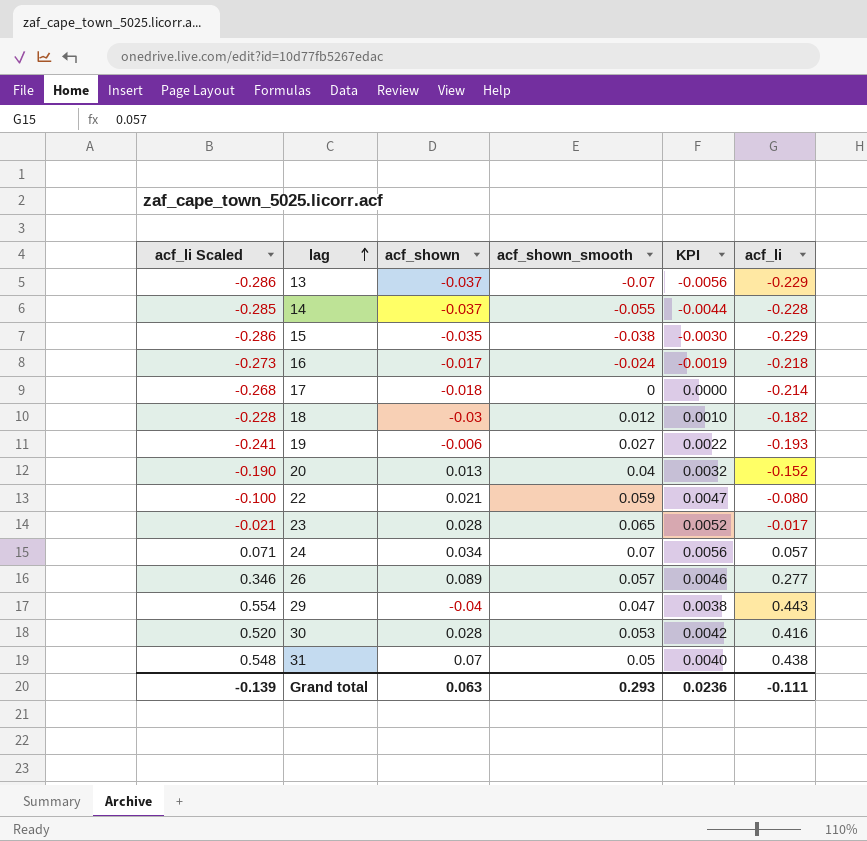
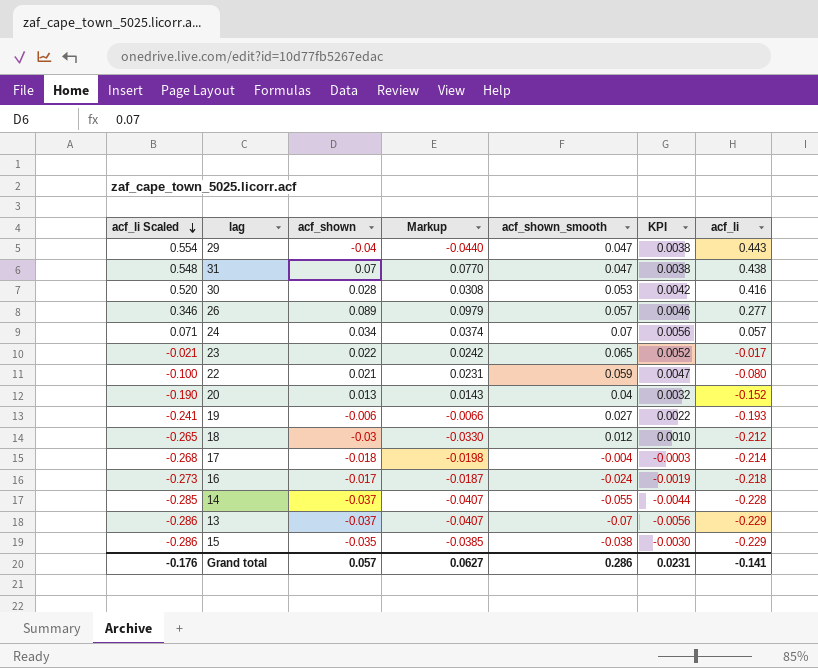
row order: lag ascending -> acf_li Scaled descending
column Markup | formula: none -> [acf_shown] * 1.1
31 | acf_shown_smooth: 0.05 -> 0.047
31 | KPI: 0.0040 -> 0.0038
23 | acf_shown: 0.028 -> 0.022
18 | acf_li Scaled: -0.228 -> -0.265
18 | acf_li: -0.182 -> -0.212
17 | acf_shown_smooth: 0 -> -0.004
17 | KPI: 0.0000 -> -0.0003
Grand total | acf_li Scaled: -0.139 -> -0.176
Grand total | acf_shown: 0.063 -> 0.057
Grand total | acf_shown_smooth: 0.293 -> 0.286
Grand total | KPI: 0.0236 -> 0.0231
Grand total | acf_li: -0.111 -> -0.141

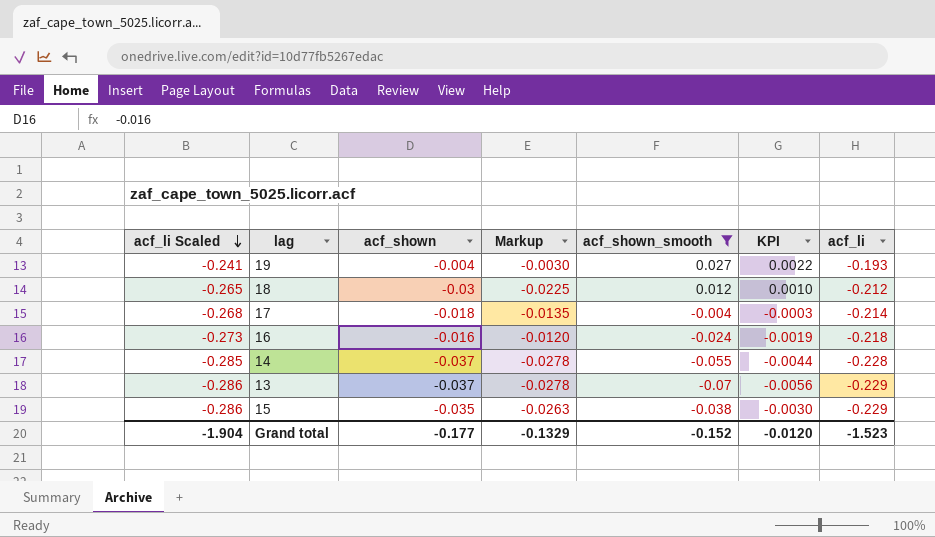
filter: none -> acf_shown_smooth <= 0.027
column Markup | formula: [acf_shown] * 1.1 -> [acf_shown] * 0.75
19 | acf_shown: -0.006 -> -0.004
16 | acf_shown: -0.017 -> -0.016
Grand total | acf_li Scaled: -0.176 -> -1.904
Grand total | acf_shown: 0.057 -> -0.177
Grand total | Markup: 0.0627 -> -0.1329
Grand total | acf_shown_smooth: 0.286 -> -0.152
Grand total | KPI: 0.0231 -> -0.0120
Grand total | acf_li: -0.141 -> -1.523

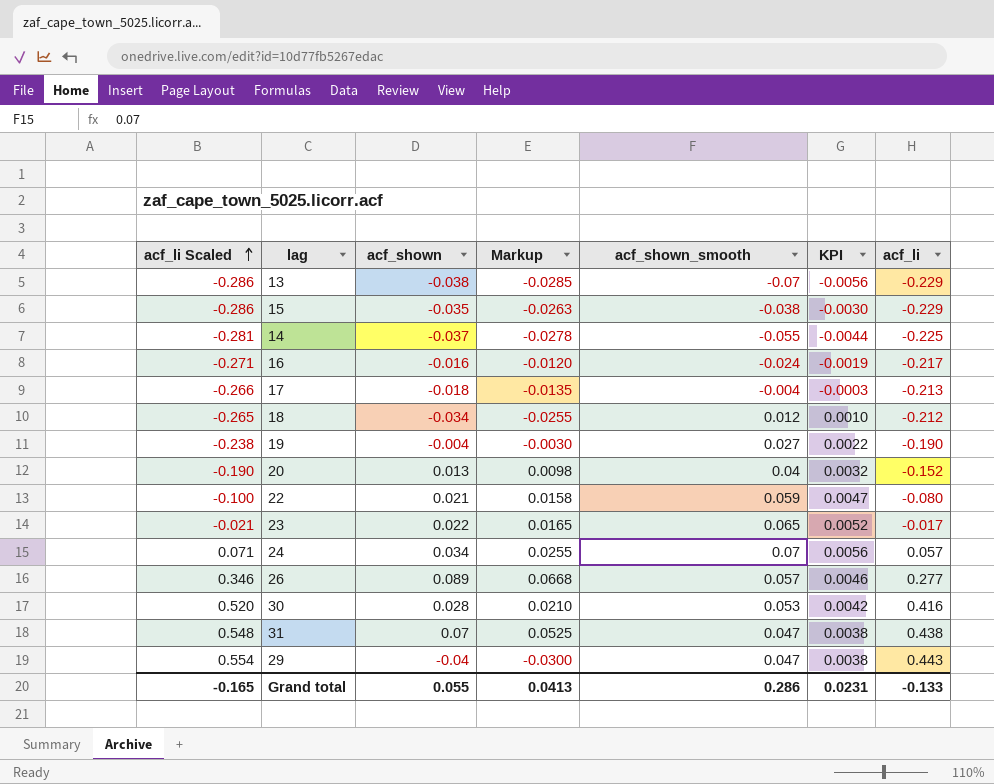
filter: acf_shown_smooth <= 0.027 -> none
row order: acf_li Scaled descending -> acf_li Scaled ascending
13 | acf_shown: -0.037 -> -0.038
13 | Markup: -0.0278 -> -0.0285
14 | acf_li Scaled: -0.285 -> -0.281
14 | acf_li: -0.228 -> -0.225
16 | acf_li Scaled: -0.273 -> -0.271
16 | acf_li: -0.218 -> -0.217
17 | acf_li Scaled: -0.268 -> -0.266
17 | acf_li: -0.214 -> -0.213
18 | acf_shown: -0.03 -> -0.034
18 | Markup: -0.0225 -> -0.0255
19 | acf_li Scaled: -0.241 -> -0.238
19 | acf_li: -0.193 -> -0.190
Grand total | acf_li Scaled: -1.904 -> -0.165
Grand total | acf_shown: -0.177 -> 0.055
Grand total | Markup: -0.1329 -> 0.0413
Grand total | acf_shown_smooth: -0.152 -> 0.286
Grand total | KPI: -0.0120 -> 0.0231
Grand total | acf_li: -1.523 -> -0.133

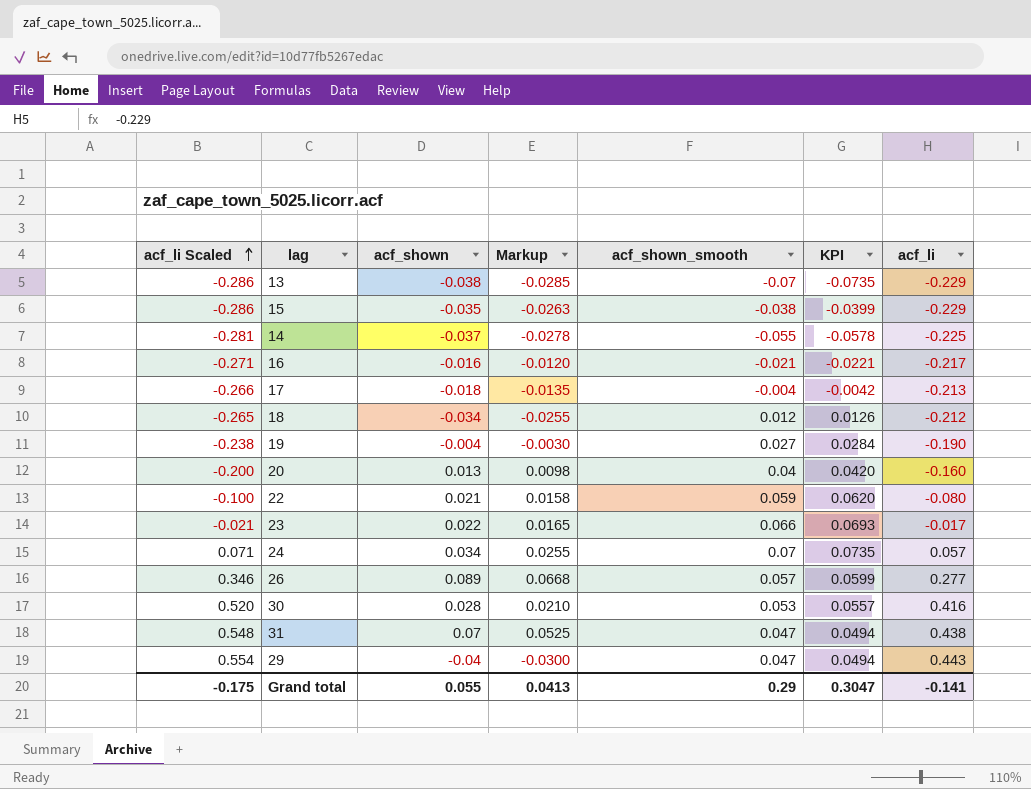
column KPI | formula: [acf_shown_smooth] * 0.08 -> [acf_shown_smooth] * 1.05
16 | acf_shown_smooth: -0.024 -> -0.021
20 | acf_li Scaled: -0.190 -> -0.200
20 | acf_li: -0.152 -> -0.160
23 | acf_shown_smooth: 0.065 -> 0.066
Grand total | acf_li Scaled: -0.165 -> -0.175
Grand total | acf_shown_smooth: 0.286 -> 0.29
Grand total | KPI: 0.0231 -> 0.3047
Grand total | acf_li: -0.133 -> -0.141

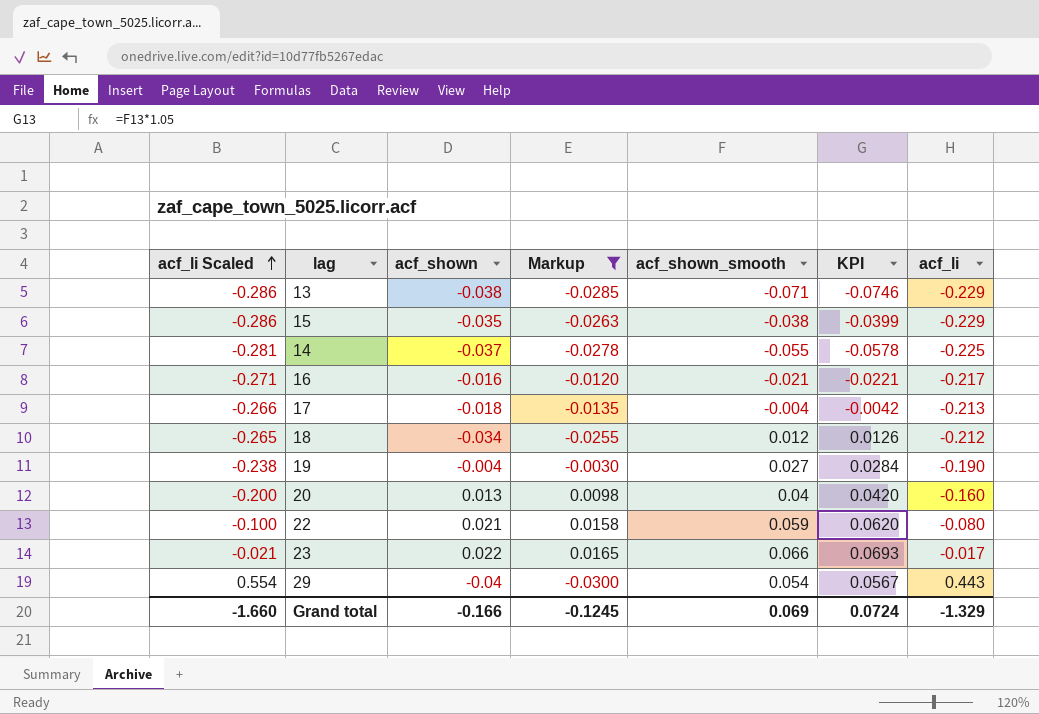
filter: none -> Markup <= 0.0165
13 | acf_shown_smooth: -0.07 -> -0.071
13 | KPI: -0.0735 -> -0.0746
29 | acf_shown_smooth: 0.047 -> 0.054
29 | KPI: 0.0494 -> 0.0567
Grand total | acf_li Scaled: -0.175 -> -1.660
Grand total | acf_shown: 0.055 -> -0.166
Grand total | Markup: 0.0413 -> -0.1245
Grand total | acf_shown_smooth: 0.29 -> 0.069
Grand total | KPI: 0.3047 -> 0.0724
Grand total | acf_li: -0.141 -> -1.329

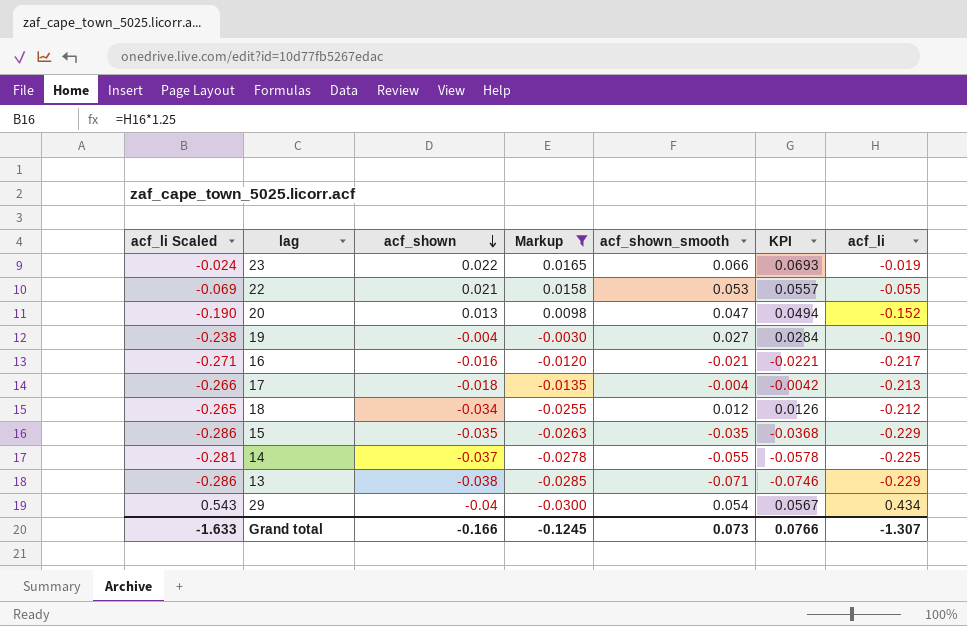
row order: acf_li Scaled ascending -> acf_shown descending
23 | acf_li Scaled: -0.021 -> -0.024
23 | acf_li: -0.017 -> -0.019
22 | acf_li Scaled: -0.100 -> -0.069
22 | acf_shown_smooth: 0.059 -> 0.053
22 | KPI: 0.0620 -> 0.0557
22 | acf_li: -0.080 -> -0.055
20 | acf_li Scaled: -0.200 -> -0.190
20 | acf_shown_smooth: 0.04 -> 0.047
20 | KPI: 0.0420 -> 0.0494
20 | acf_li: -0.160 -> -0.152
15 | acf_shown_smooth: -0.038 -> -0.035
15 | KPI: -0.0399 -> -0.0368
29 | acf_li Scaled: 0.554 -> 0.543
29 | acf_li: 0.443 -> 0.434
Grand total | acf_li Scaled: -1.660 -> -1.633
Grand total | acf_shown_smooth: 0.069 -> 0.073
Grand total | KPI: 0.0724 -> 0.0766
Grand total | acf_li: -1.329 -> -1.307

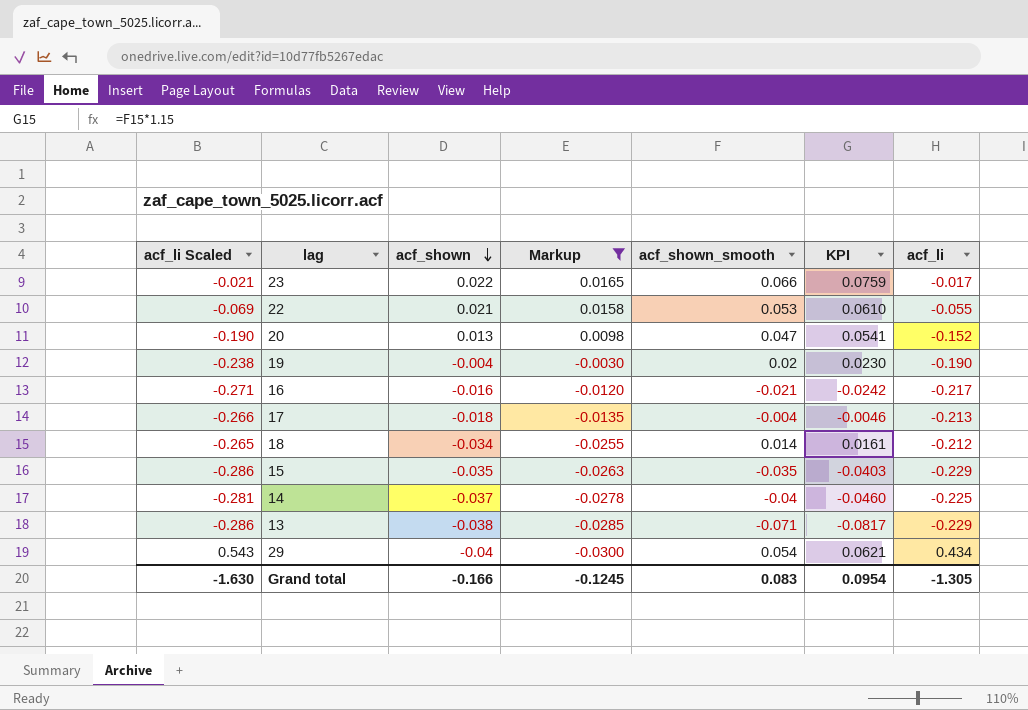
column KPI | formula: [acf_shown_smooth] * 1.05 -> [acf_shown_smooth] * 1.15
23 | acf_li Scaled: -0.024 -> -0.021
23 | acf_li: -0.019 -> -0.017
19 | acf_shown_smooth: 0.027 -> 0.02
18 | acf_shown_smooth: 0.012 -> 0.014
14 | acf_shown_smooth: -0.055 -> -0.04
Grand total | acf_li Scaled: -1.633 -> -1.630
Grand total | acf_shown_smooth: 0.073 -> 0.083
Grand total | KPI: 0.0766 -> 0.0954
Grand total | acf_li: -1.307 -> -1.305

